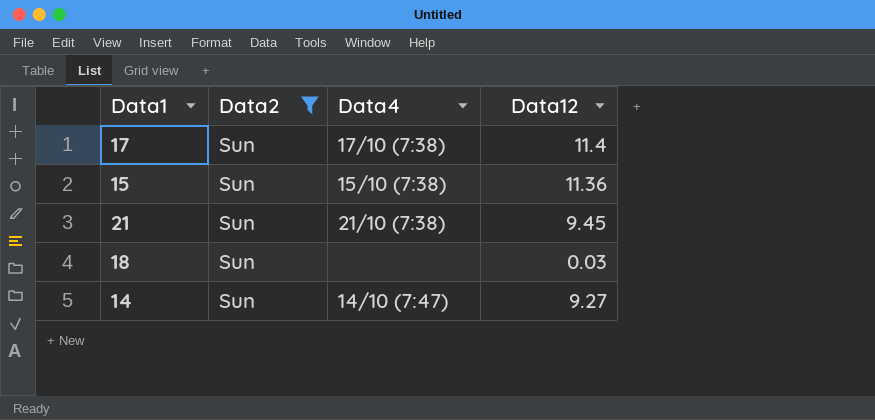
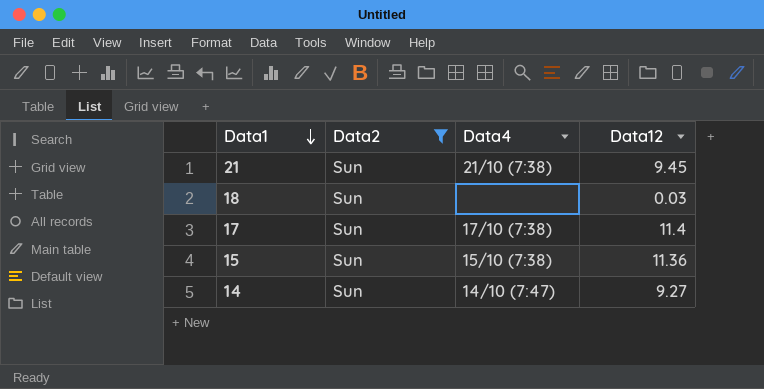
row order: none -> Data1 descending

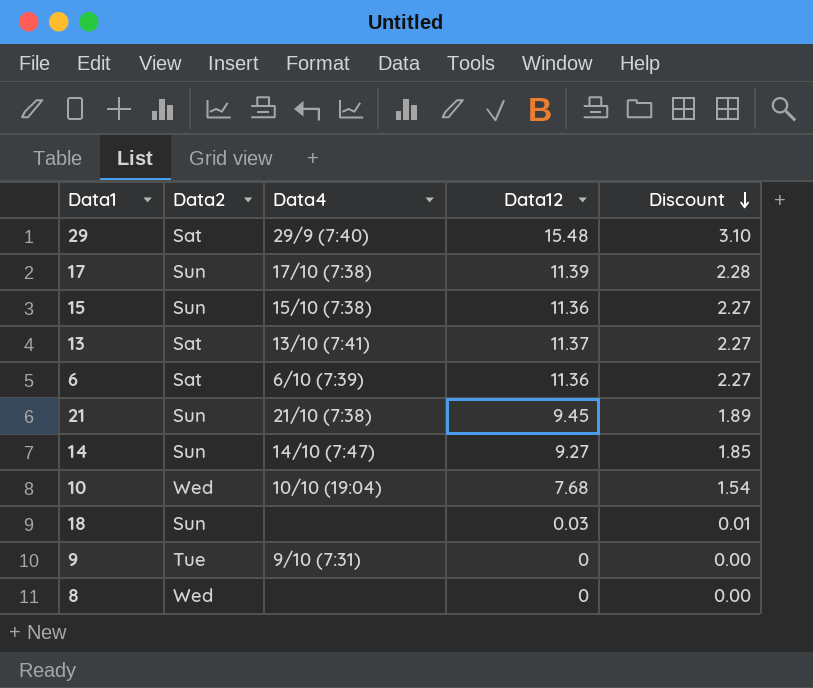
filter: Data2 = Sun -> none
row order: Data1 descending -> Discount descending
column Discount | formula: none -> [Data12] * 0.2
17 | Data12: 11.4 -> 11.39

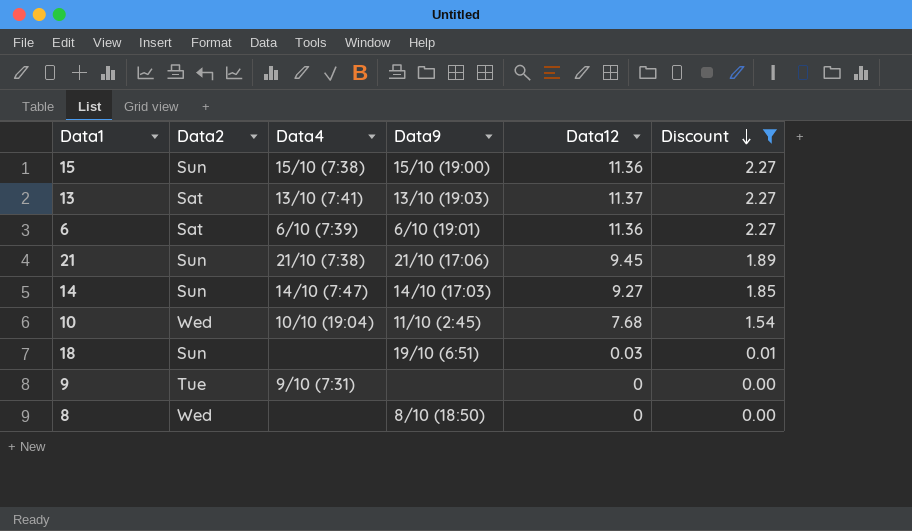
filter: none -> Discount <= 2.27
column Data9 | position: none -> 4

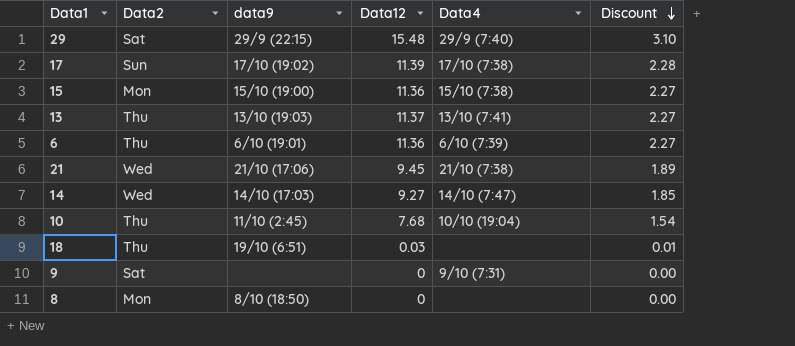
filter: Discount <= 2.27 -> none
column name: Data9 -> data9
column Data4 | position: 3 -> 5
15 | Data2: Sun -> Mon
13 | Data2: Sat -> Thu
6 | Data2: Sat -> Thu
21 | Data2: Sun -> Wed
14 | Data2: Sun -> Wed
10 | Data2: Wed -> Thu
18 | Data2: Sun -> Thu
9 | Data2: Tue -> Sat
8 | Data2: Wed -> Mon

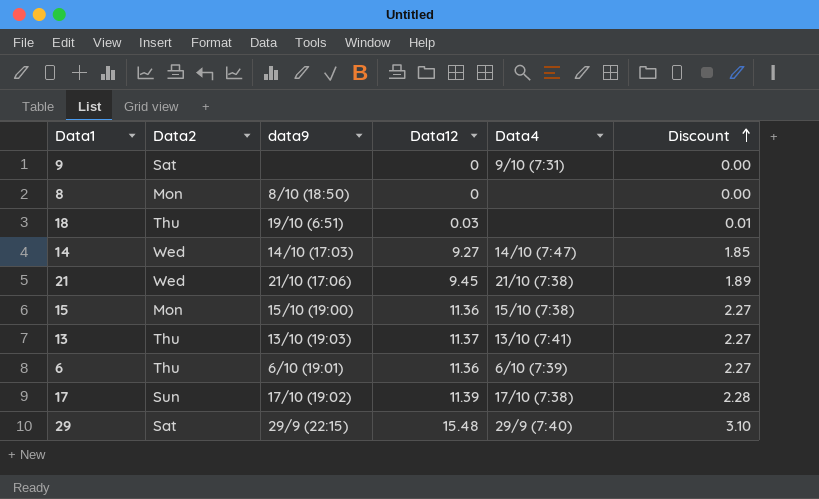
row order: Discount descending -> Discount ascending
row 10: Thu | 11/10 (2:45) | 7.68 | 10/10 (19:04) | 1.54 -> none

